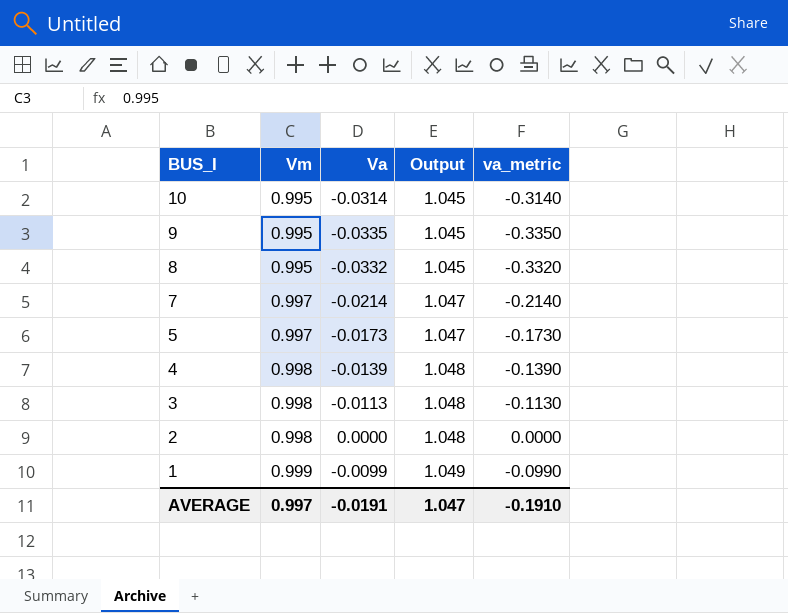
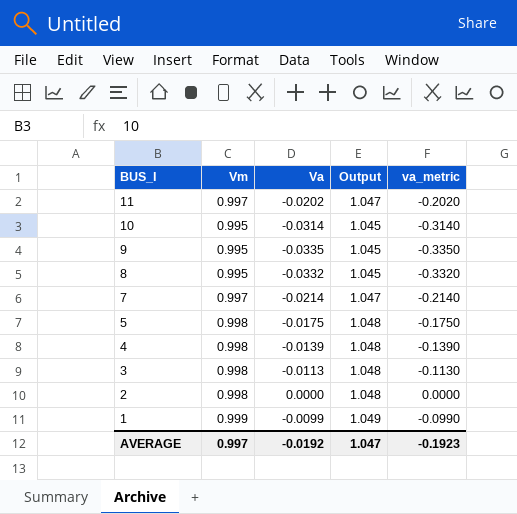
row 11: none -> 0.997 | -0.0202 | 1.047 | -0.2020
5 | Vm: 0.997 -> 0.998
5 | Va: -0.0173 -> -0.0175
5 | Output: 1.047 -> 1.048
5 | va_metric: -0.1730 -> -0.1750
AVERAGE | Va: -0.0191 -> -0.0192
AVERAGE | va_metric: -0.1910 -> -0.1923

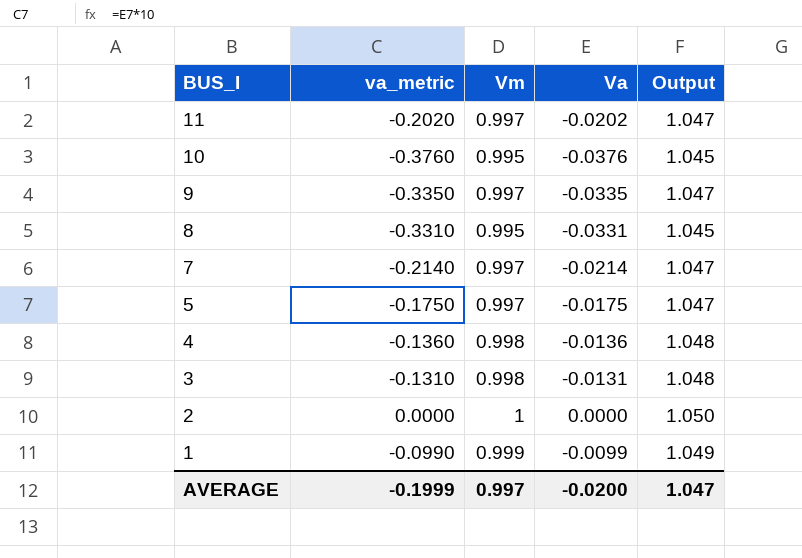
column va_metric | position: 5 -> 2
10 | va_metric: -0.3140 -> -0.3760
10 | Va: -0.0314 -> -0.0376
9 | Vm: 0.995 -> 0.997
9 | Output: 1.045 -> 1.047
8 | va_metric: -0.3320 -> -0.3310
8 | Va: -0.0332 -> -0.0331
5 | Vm: 0.998 -> 0.997
5 | Output: 1.048 -> 1.047
4 | va_metric: -0.1390 -> -0.1360
4 | Va: -0.0139 -> -0.0136
3 | va_metric: -0.1130 -> -0.1310
3 | Va: -0.0113 -> -0.0131
2 | Vm: 0.998 -> 1
2 | Output: 1.048 -> 1.050
AVERAGE | va_metric: -0.1923 -> -0.1999
AVERAGE | Va: -0.0192 -> -0.0200

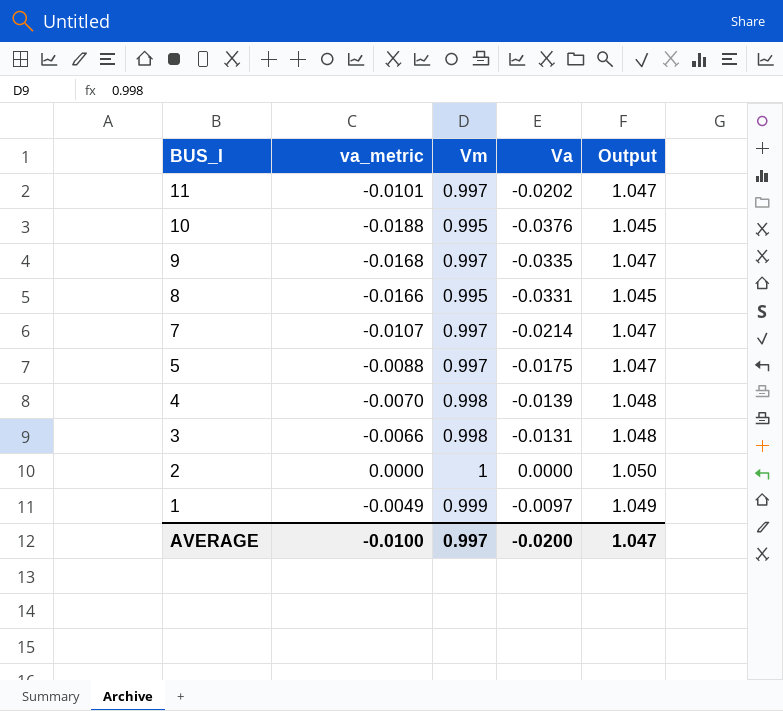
column va_metric | formula: [Va] * 10 -> [Va] * 0.5
4 | Va: -0.0136 -> -0.0139
1 | Va: -0.0099 -> -0.0097
AVERAGE | va_metric: -0.1999 -> -0.0100

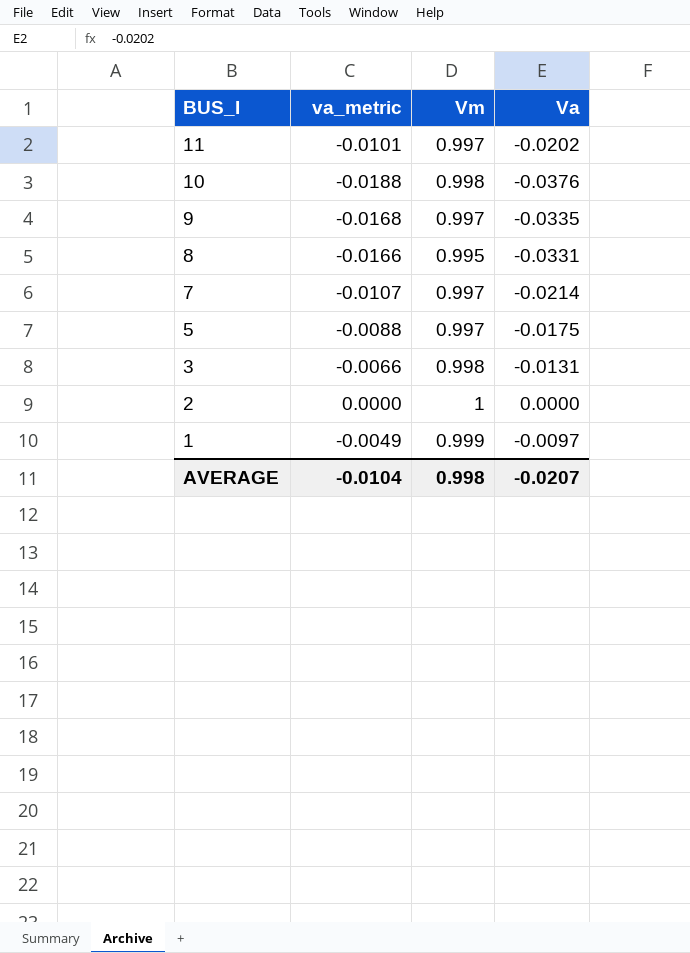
column Output | formula: [Vm] * 1.05 -> none
row 4: -0.0070 | 0.998 | -0.0139 | 1.048 -> none
10 | Vm: 0.995 -> 0.998
AVERAGE | va_metric: -0.0100 -> -0.0104
AVERAGE | Vm: 0.997 -> 0.998
AVERAGE | Va: -0.0200 -> -0.0207

